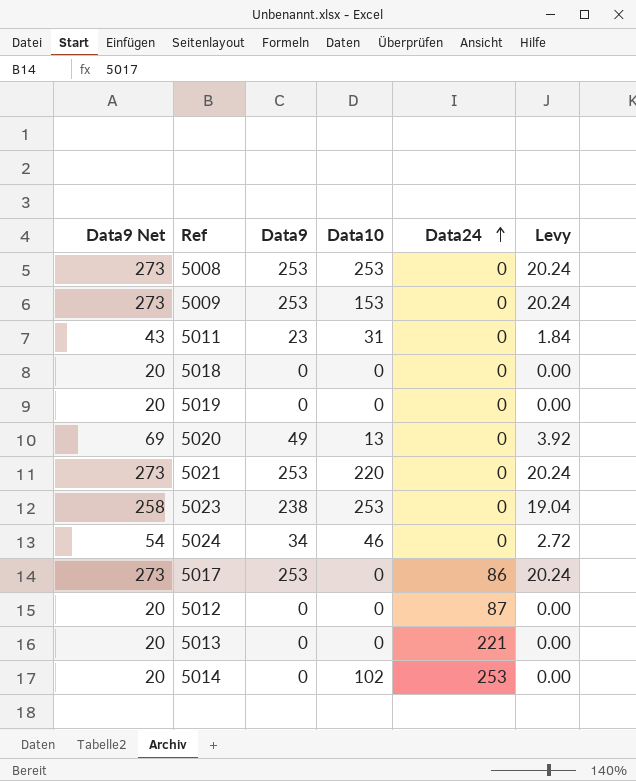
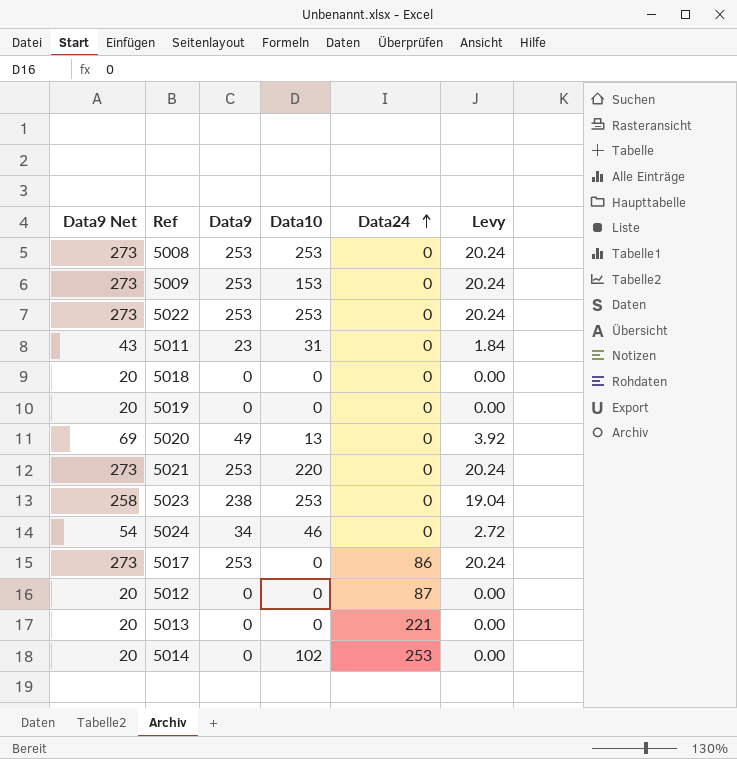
row 5022: none -> 273 | 253 | 253 | 0 | 20.24

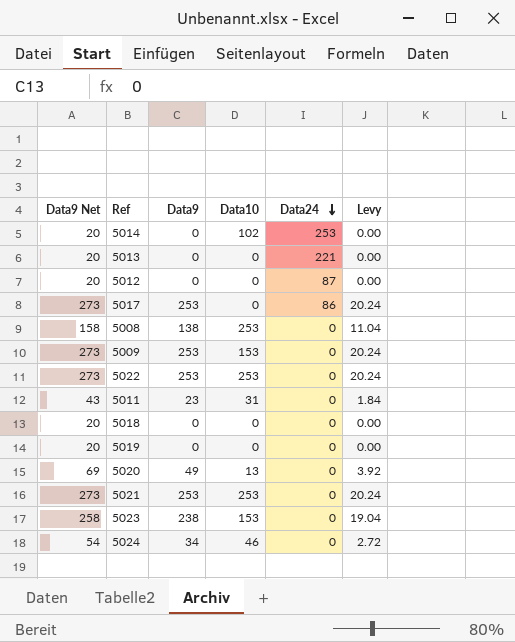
row order: Data24 ascending -> Data24 descending
5008 | Data9 Net: 273 -> 158
5008 | Data9: 253 -> 138
5008 | Levy: 20.24 -> 11.04
5021 | Data10: 220 -> 253
5023 | Data10: 253 -> 153

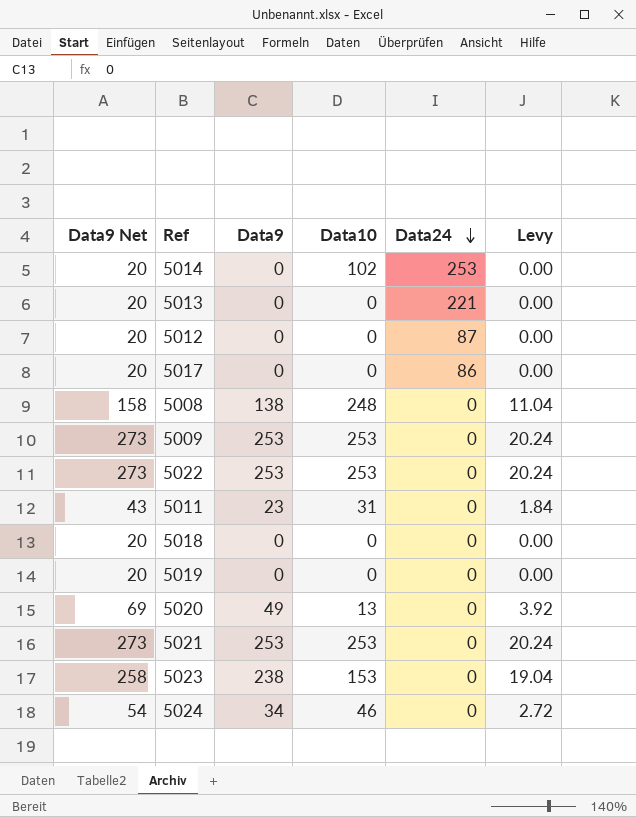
5017 | Data9 Net: 273 -> 20
5017 | Data9: 253 -> 0
5017 | Levy: 20.24 -> 0.00
5008 | Data10: 253 -> 248
5009 | Data10: 153 -> 253

